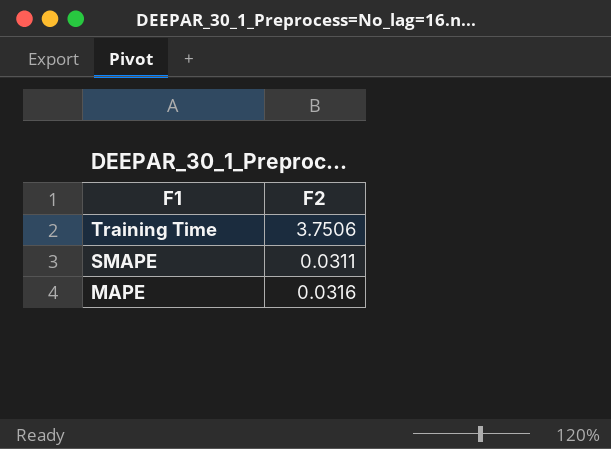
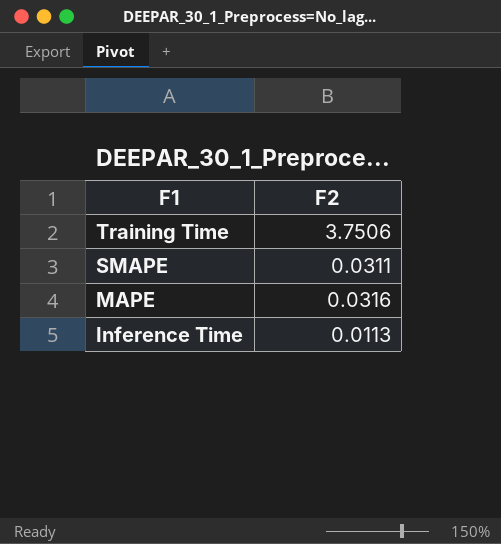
row Inference Time: none -> 0.0113

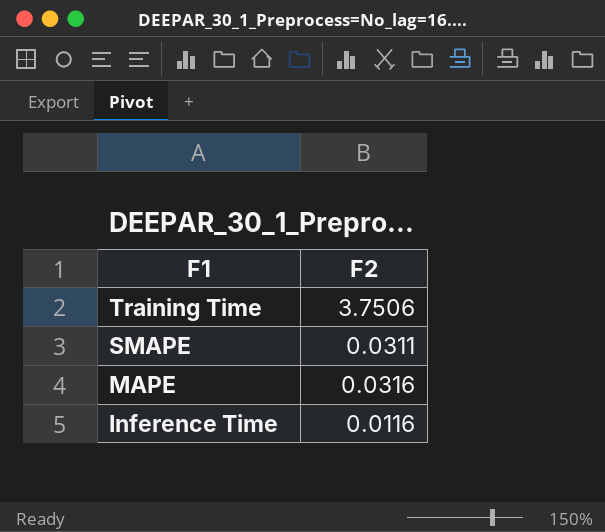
Inference Time | F2: 0.0113 -> 0.0116

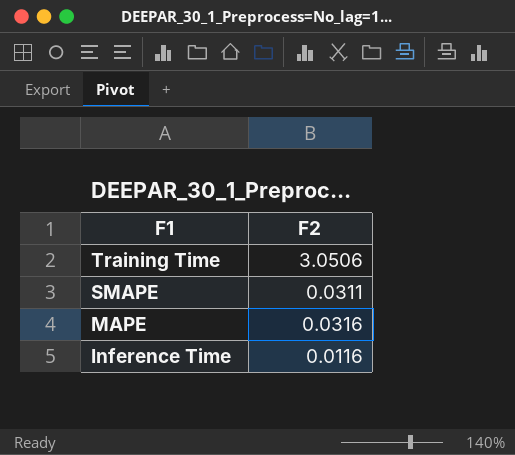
Training Time | F2: 3.7506 -> 3.0506

